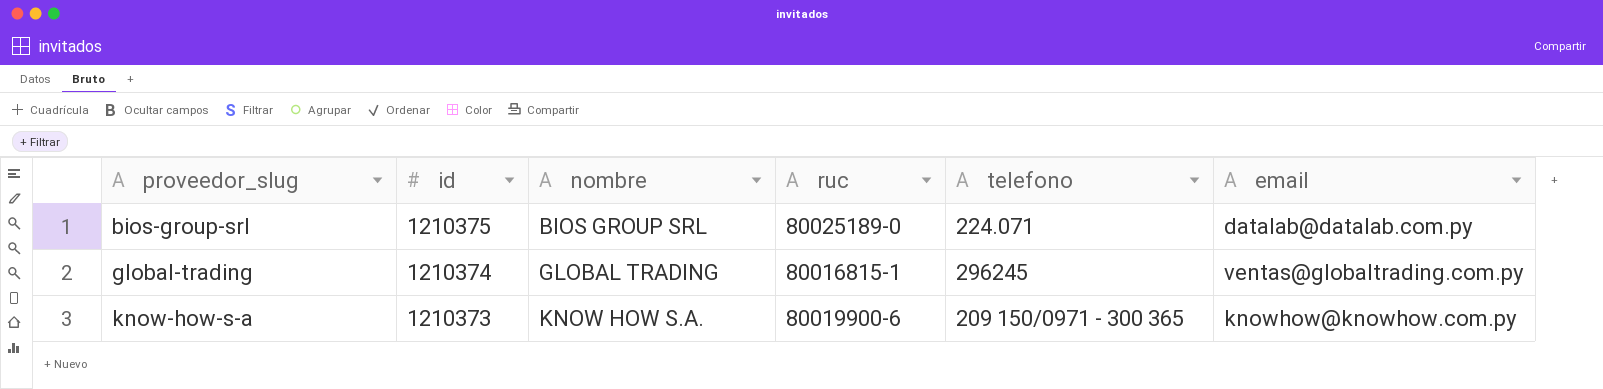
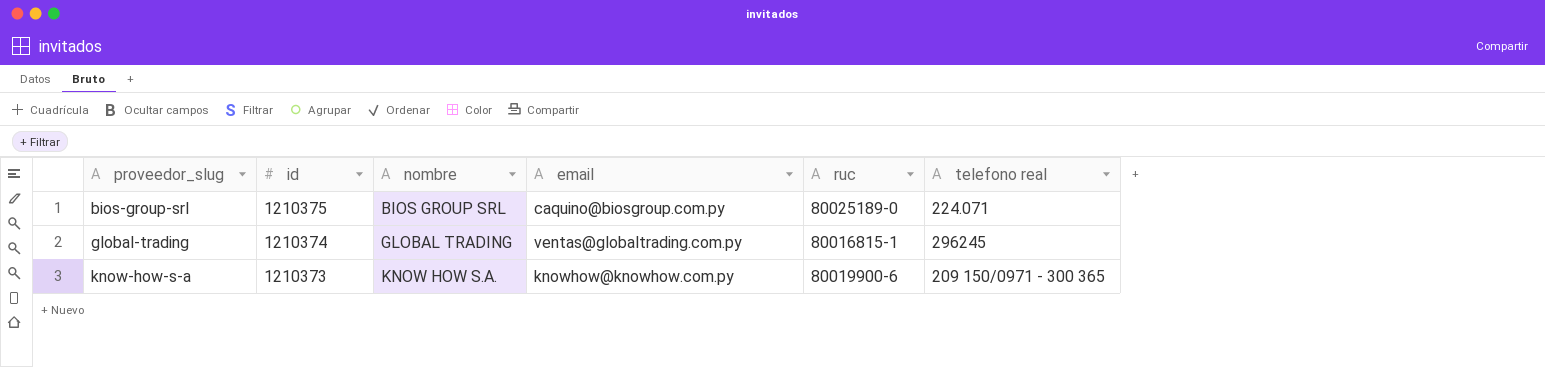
column email | position: 6 -> 4
column name: telefono -> telefono real
bios-group-srl | email: datalab@datalab.com.py -> caquino@biosgroup.com.py

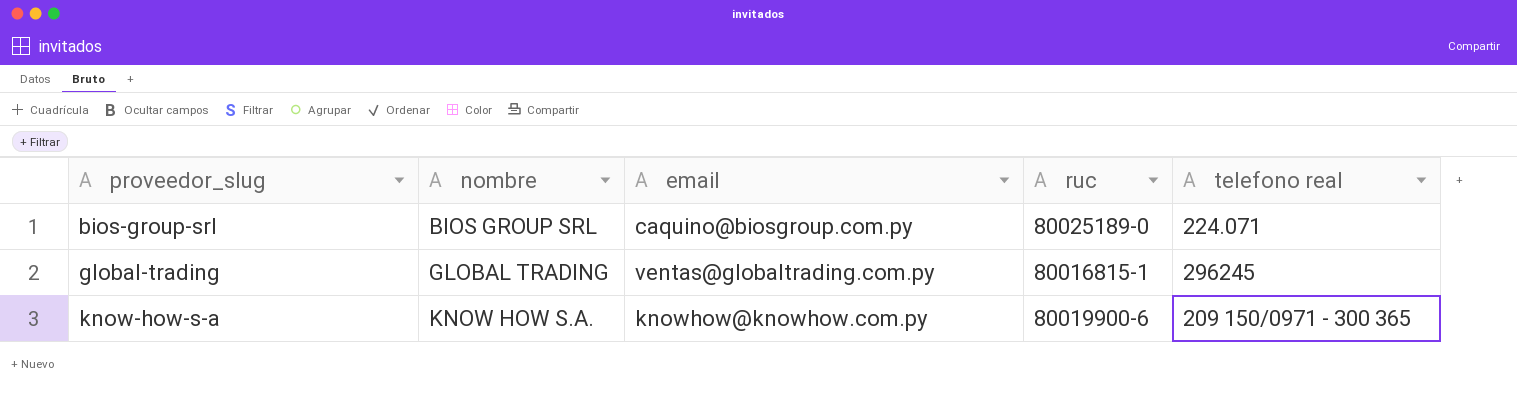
column id | position: 2 -> none

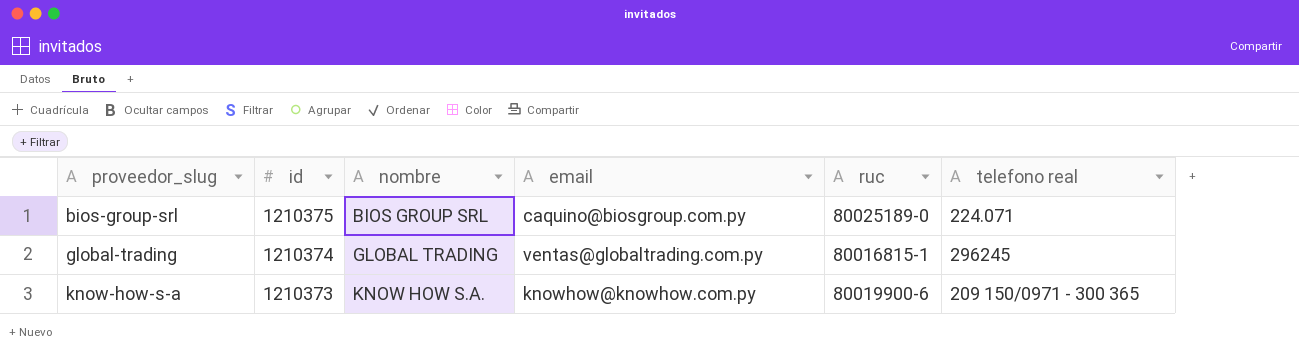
column id | position: none -> 2

